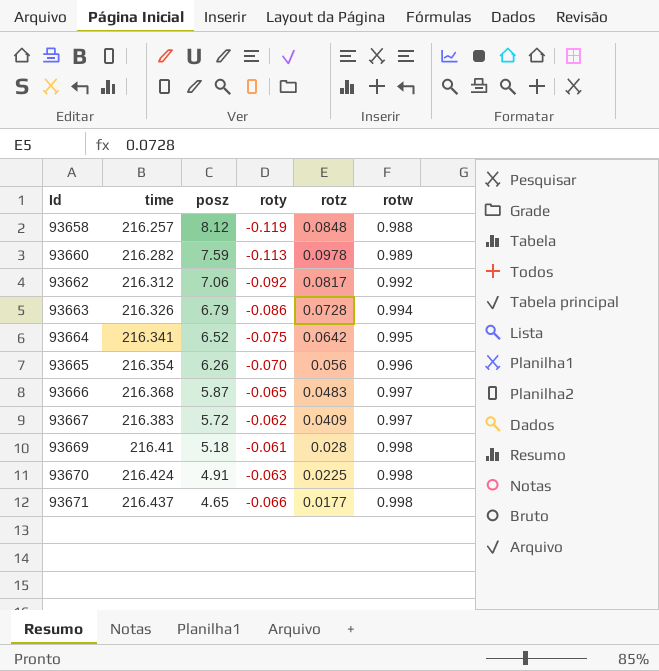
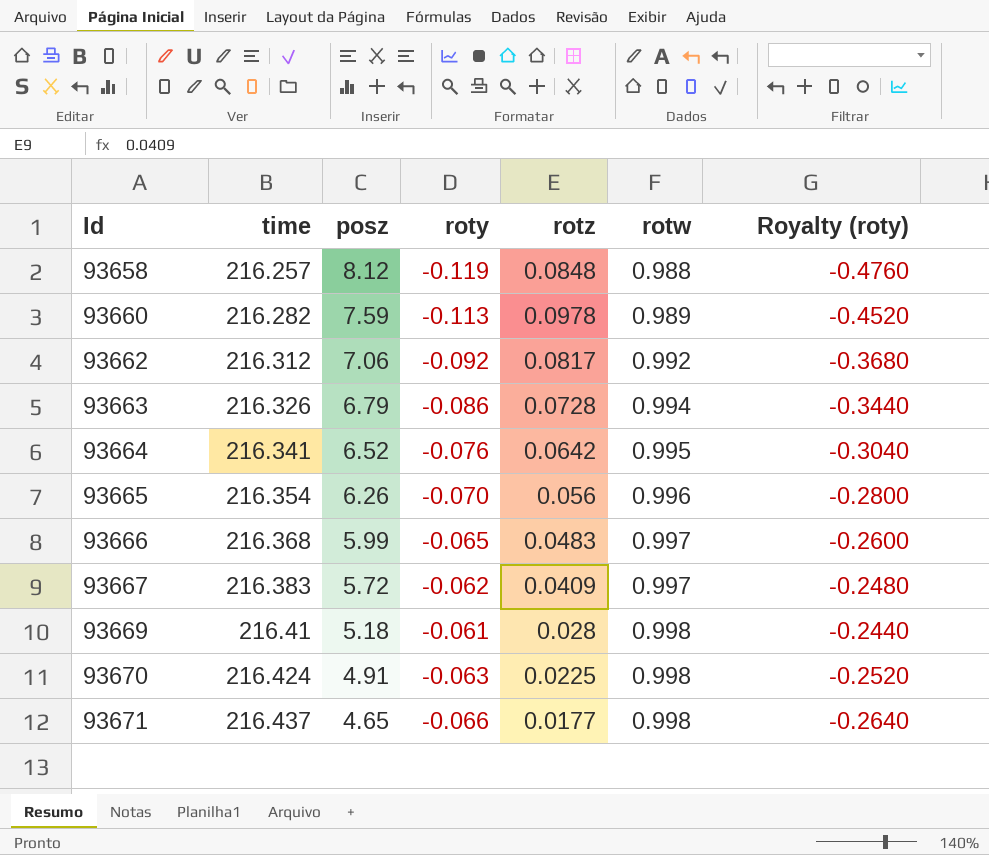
column Royalty (roty) | formula: none -> [roty] * 4
93664 | roty: -0.075 -> -0.076
93666 | posz: 5.87 -> 5.99

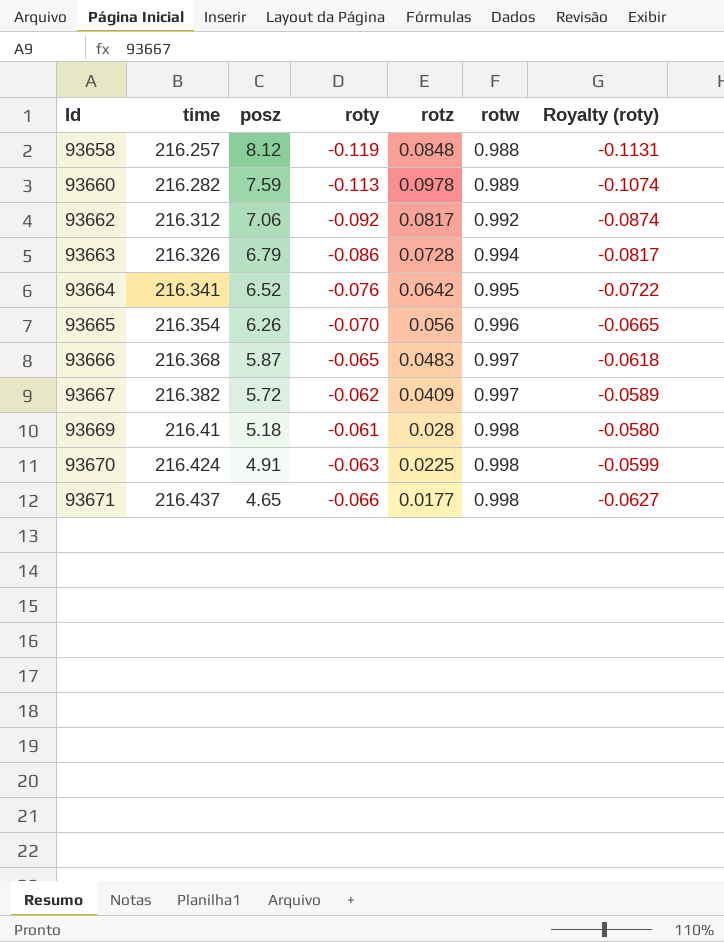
column Royalty (roty) | formula: [roty] * 4 -> [roty] * 0.95
93666 | posz: 5.99 -> 5.87
93667 | time: 216.383 -> 216.382

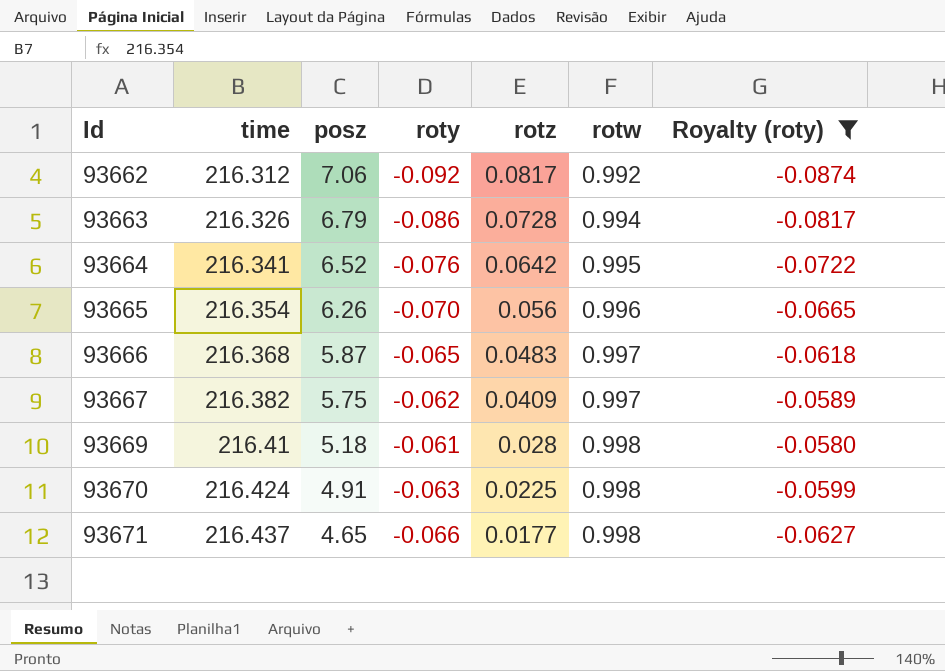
filter: none -> Royalty (roty) >= -0.0874
93667 | posz: 5.72 -> 5.75

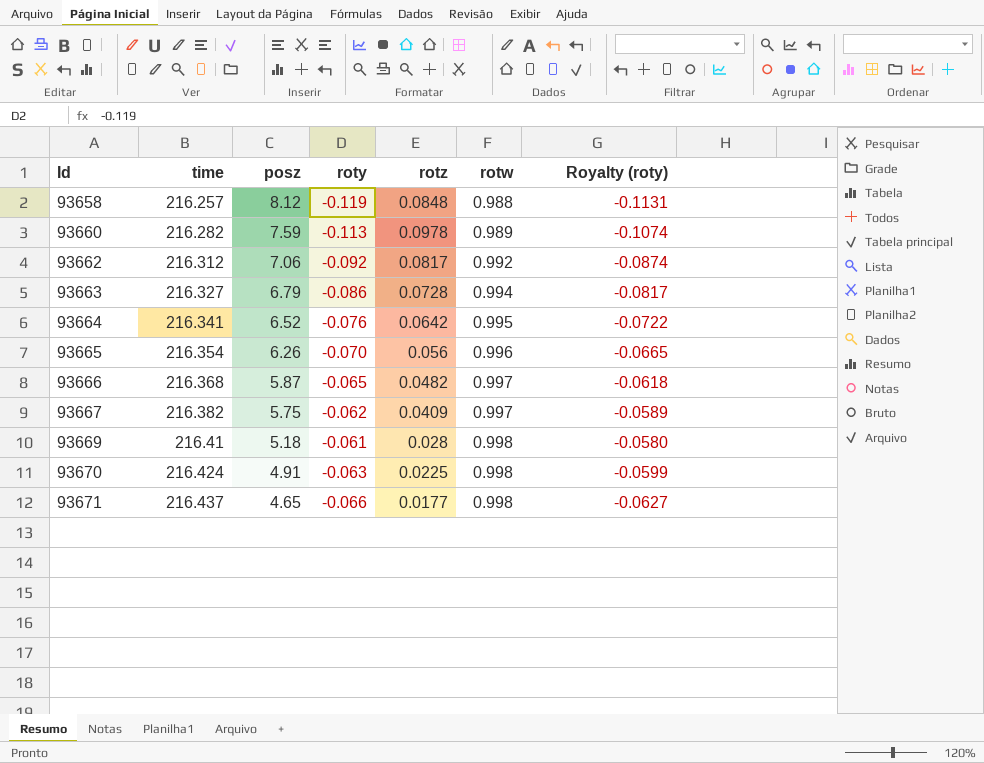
filter: Royalty (roty) >= -0.0874 -> none
93663 | time: 216.326 -> 216.327
93666 | rotz: 0.0483 -> 0.0482

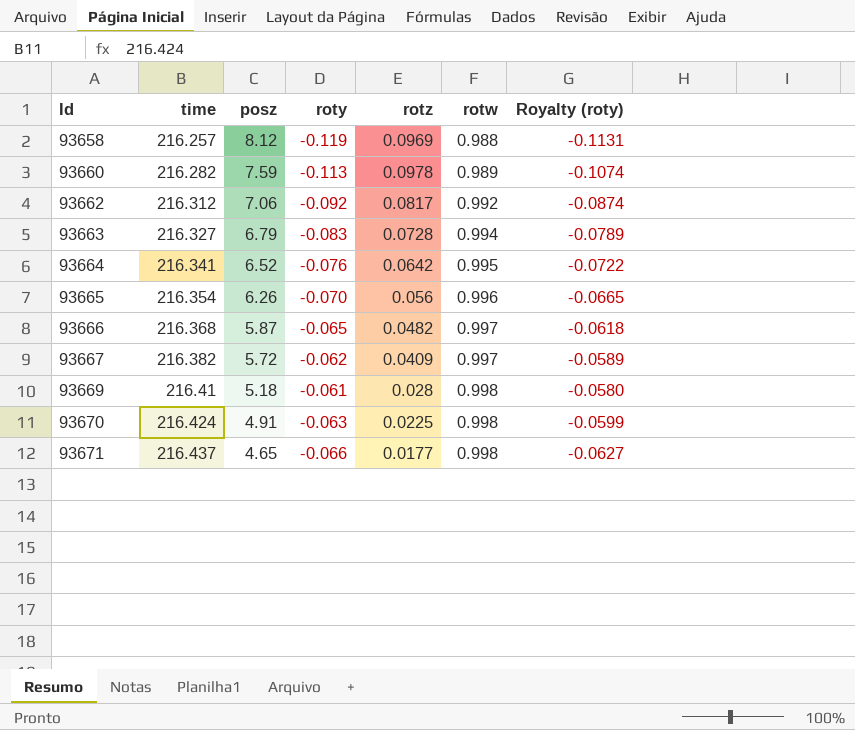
93658 | rotz: 0.0848 -> 0.0969
93663 | roty: -0.086 -> -0.083
93663 | Royalty (roty): -0.0817 -> -0.0789
93667 | posz: 5.75 -> 5.72

